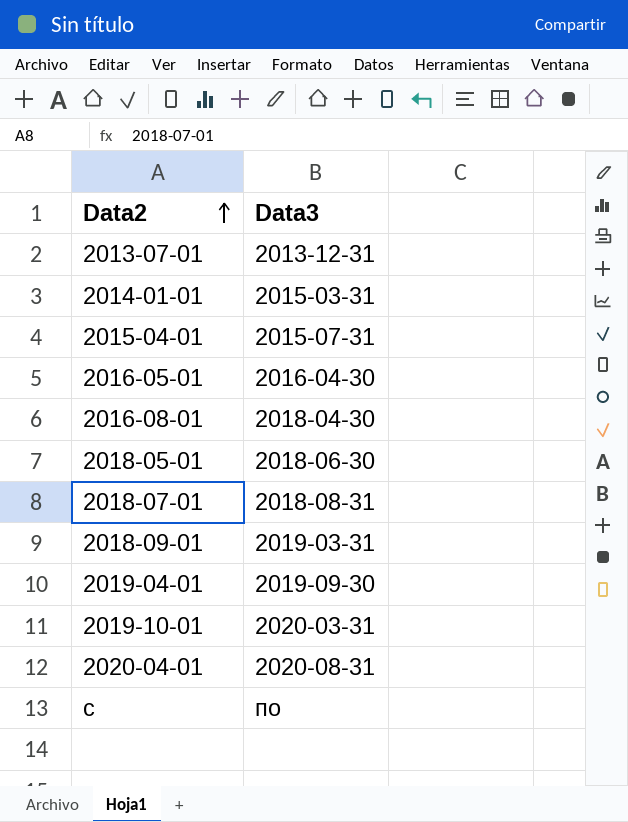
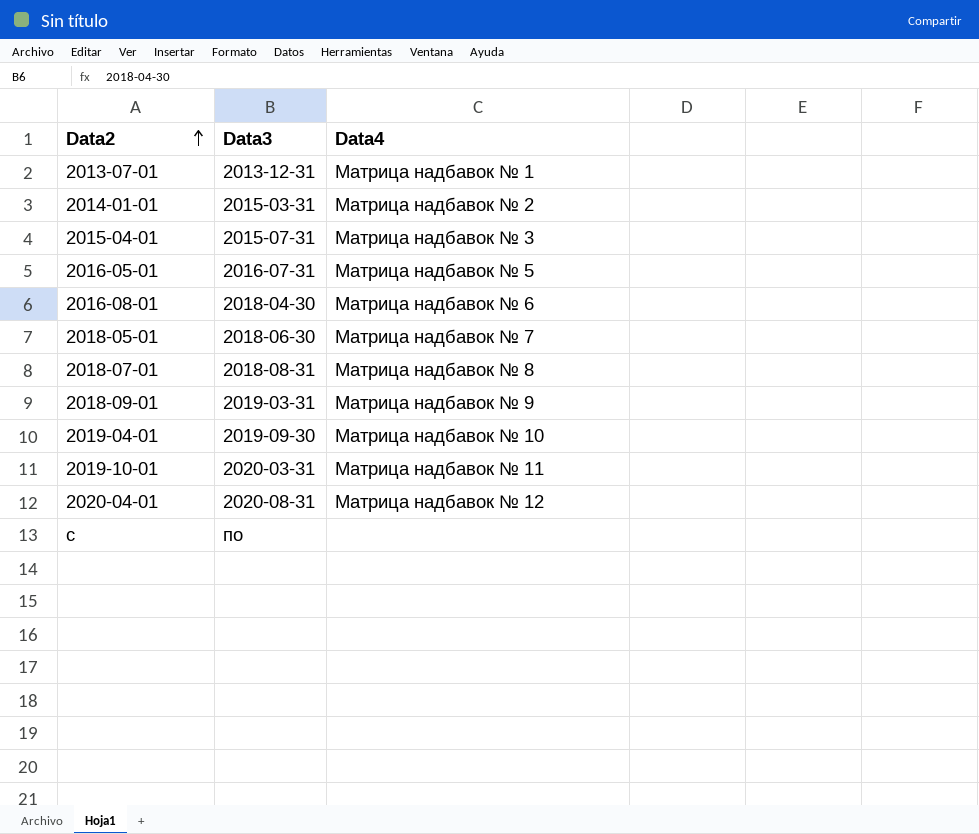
column Data4 | position: none -> 3
2016-05-01 | Data3: 2016-04-30 -> 2016-07-31

